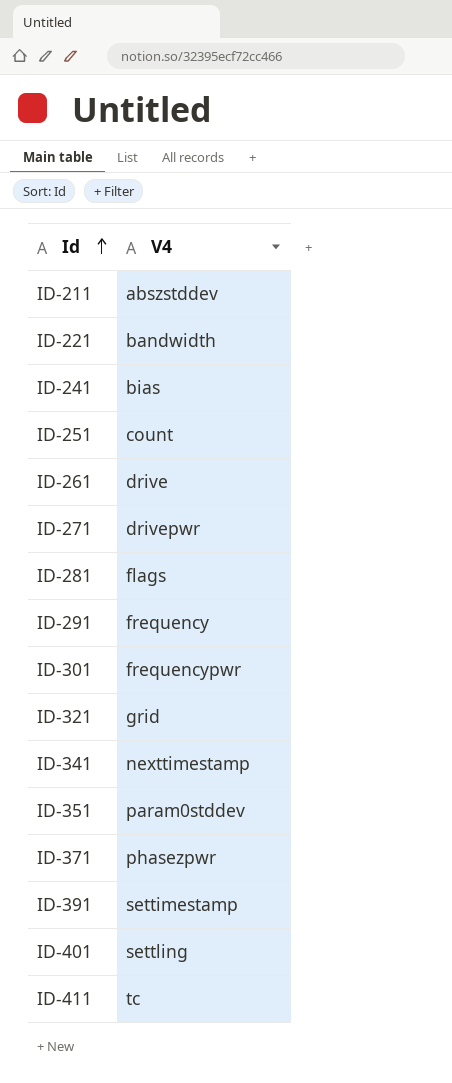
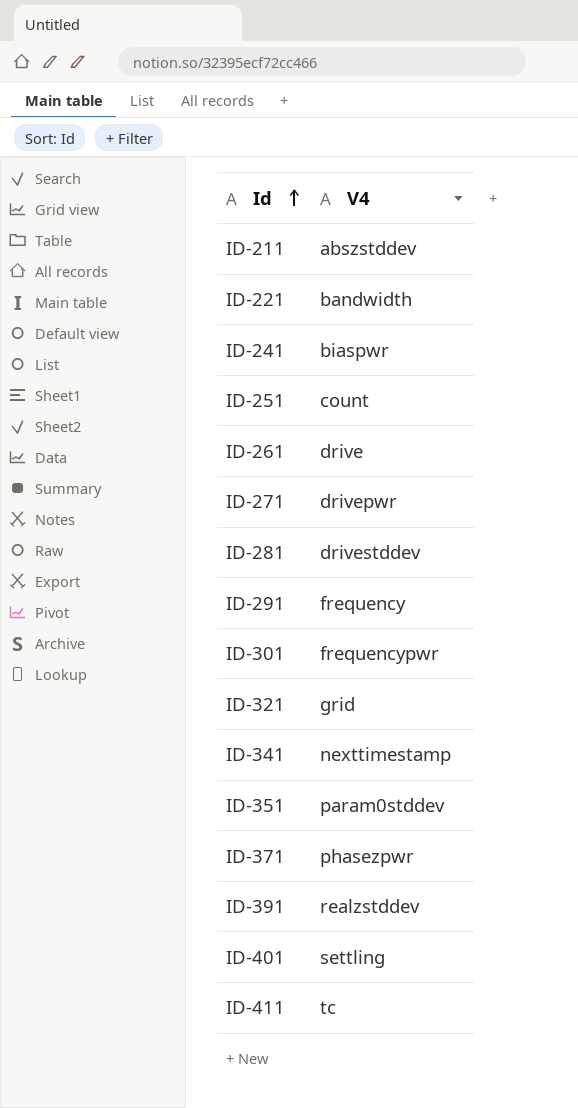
ID-241 | V4: bias -> biaspwr
ID-281 | V4: flags -> drivestddev
ID-391 | V4: settimestamp -> realzstddev

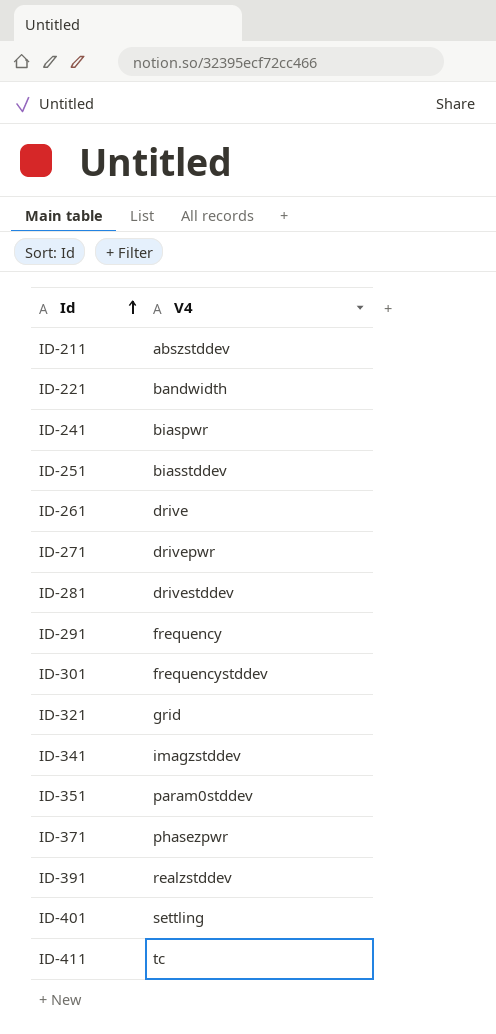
ID-251 | V4: count -> biasstddev
ID-301 | V4: frequencypwr -> frequencystddev
ID-341 | V4: nexttimestamp -> imagzstddev

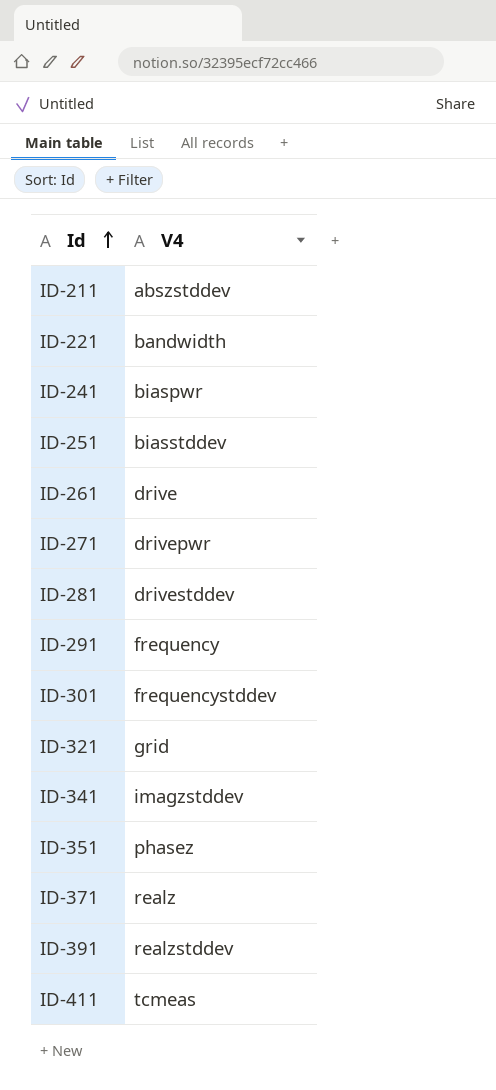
row ID-401: settling -> none
ID-351 | V4: param0stddev -> phasez
ID-371 | V4: phasezpwr -> realz
ID-411 | V4: tc -> tcmeas

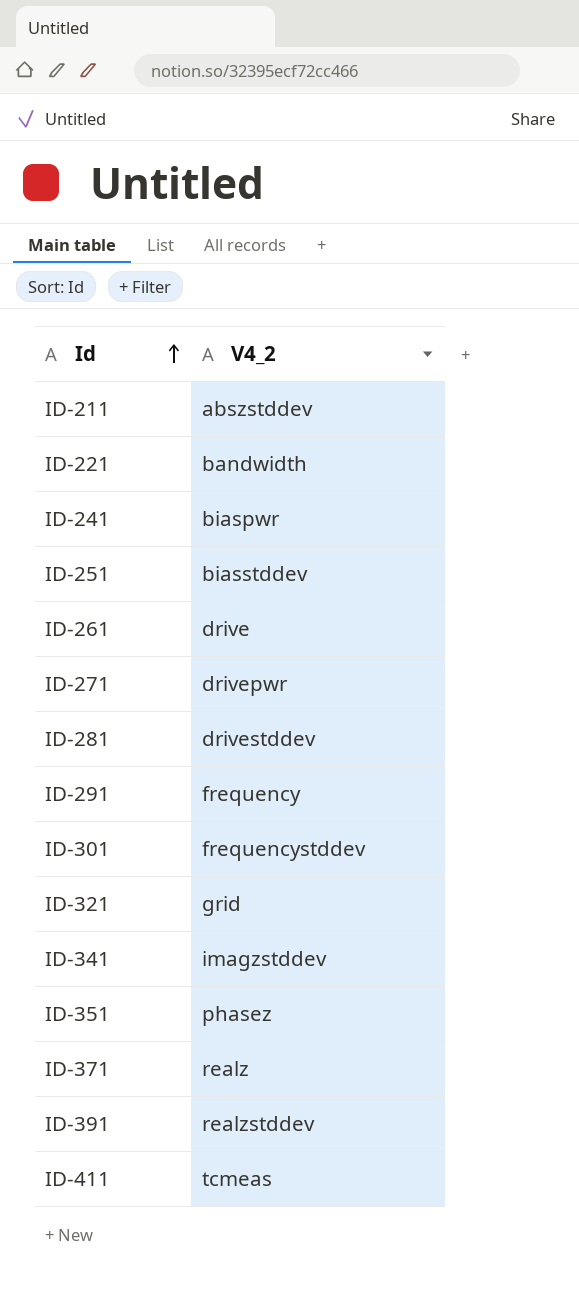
column name: V4 -> V4_2

